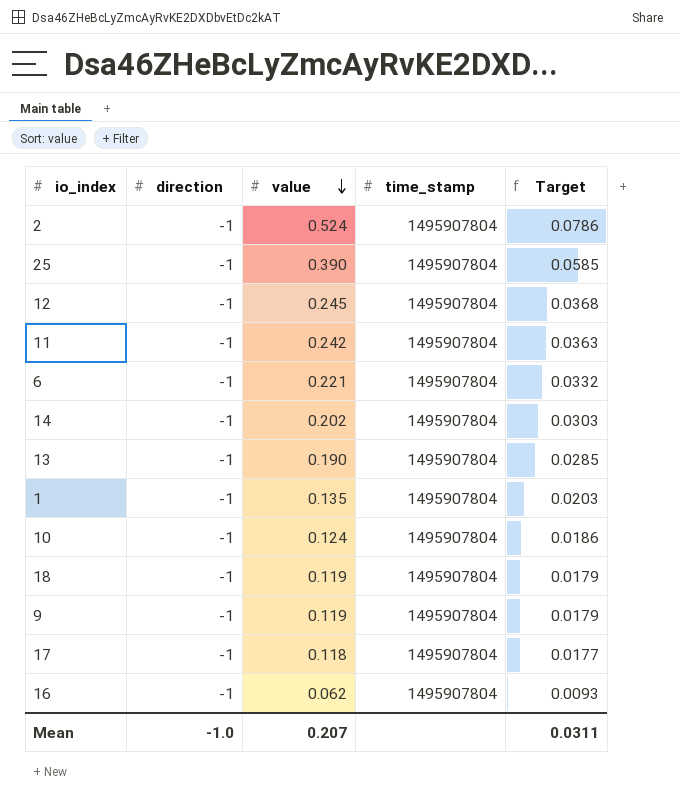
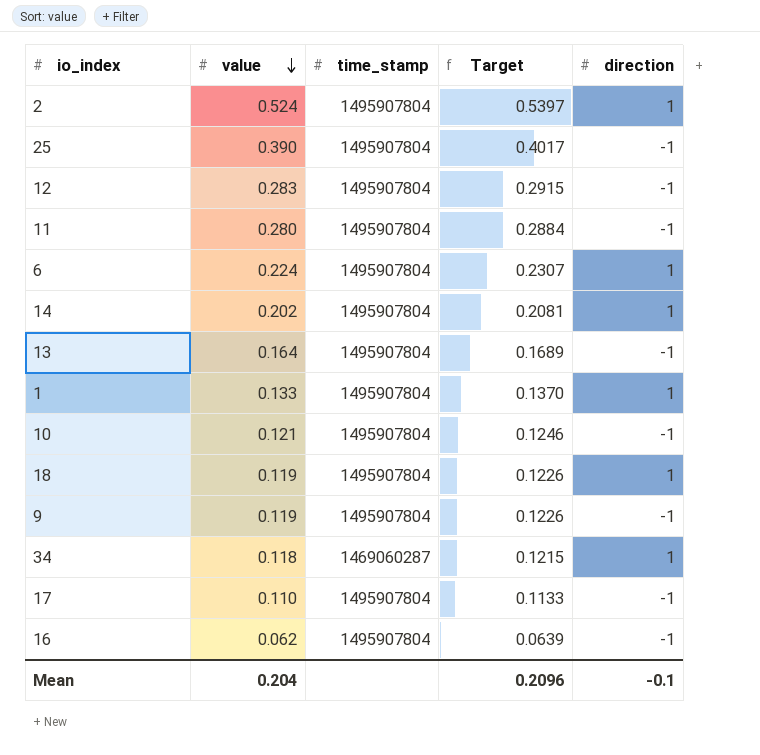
column Target | formula: [value] * 0.15 -> [value] * 1.03
column direction | position: 2 -> 5
2 | direction: -1 -> 1
12 | value: 0.245 -> 0.283
11 | value: 0.242 -> 0.280
6 | value: 0.221 -> 0.224
6 | direction: -1 -> 1
14 | direction: -1 -> 1
13 | value: 0.190 -> 0.164
1 | value: 0.135 -> 0.133
1 | direction: -1 -> 1
10 | value: 0.124 -> 0.121
18 | direction: -1 -> 1
row 34: none -> 0.118 | 1469060287 | 0.1215 | 1
17 | value: 0.118 -> 0.110
Mean | value: 0.207 -> 0.204
Mean | Target: 0.0311 -> 0.2096
Mean | direction: -1.0 -> -0.1

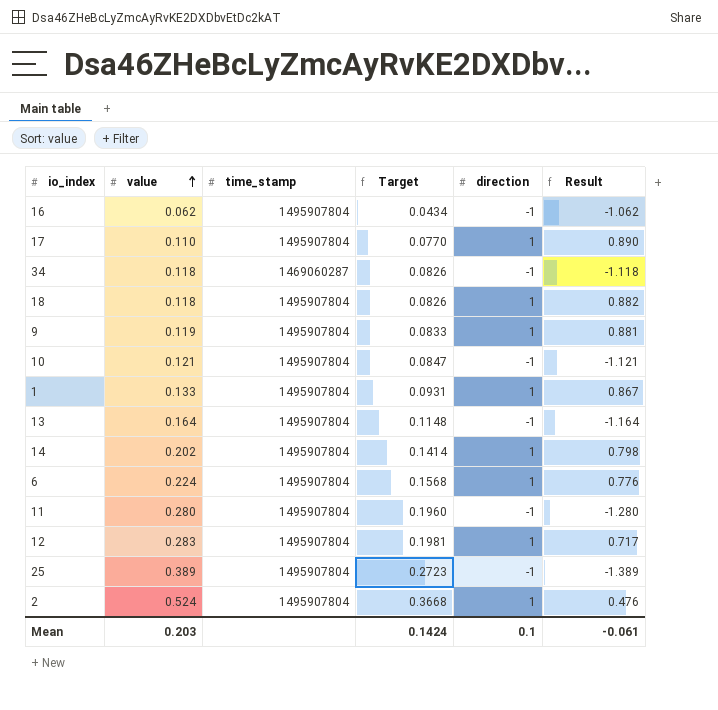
row order: value descending -> value ascending
column Target | formula: [value] * 1.03 -> [value] * 0.7
column Result | formula: none -> [direction] - [value]
17 | direction: -1 -> 1
34 | direction: 1 -> -1
18 | value: 0.119 -> 0.118
9 | direction: -1 -> 1
12 | direction: -1 -> 1
25 | value: 0.390 -> 0.389
Mean | value: 0.204 -> 0.203
Mean | Target: 0.2096 -> 0.1424
Mean | direction: -0.1 -> 0.1

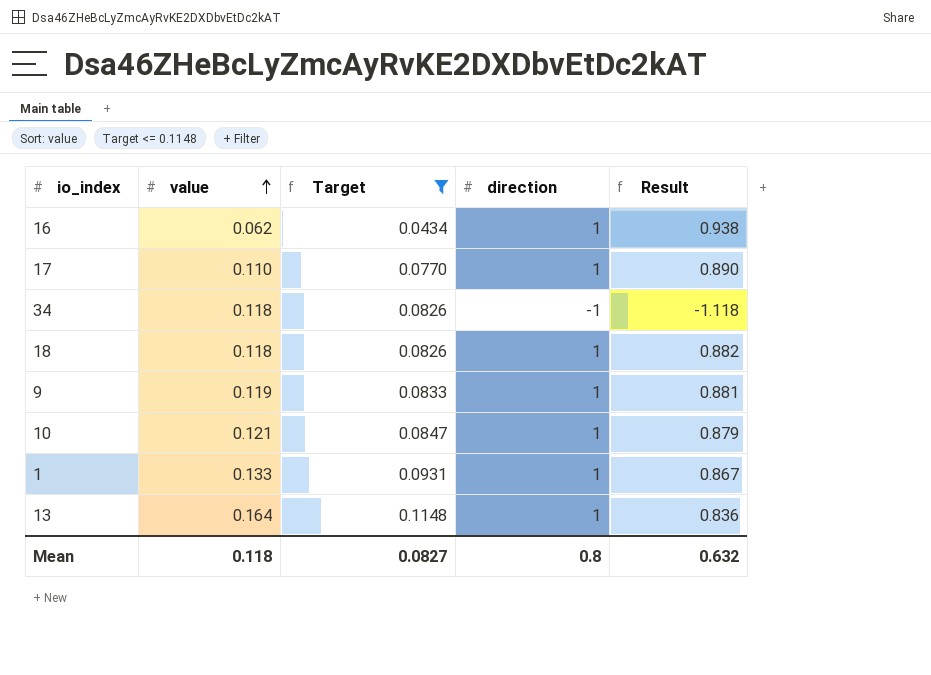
filter: none -> Target <= 0.1148
column time_stamp | position: 3 -> none
16 | direction: -1 -> 1
16 | Result: -1.062 -> 0.938
10 | direction: -1 -> 1
10 | Result: -1.121 -> 0.879
13 | direction: -1 -> 1
13 | Result: -1.164 -> 0.836
Mean | value: 0.203 -> 0.118
Mean | Target: 0.1424 -> 0.0827
Mean | direction: 0.1 -> 0.8
Mean | Result: -0.061 -> 0.632

